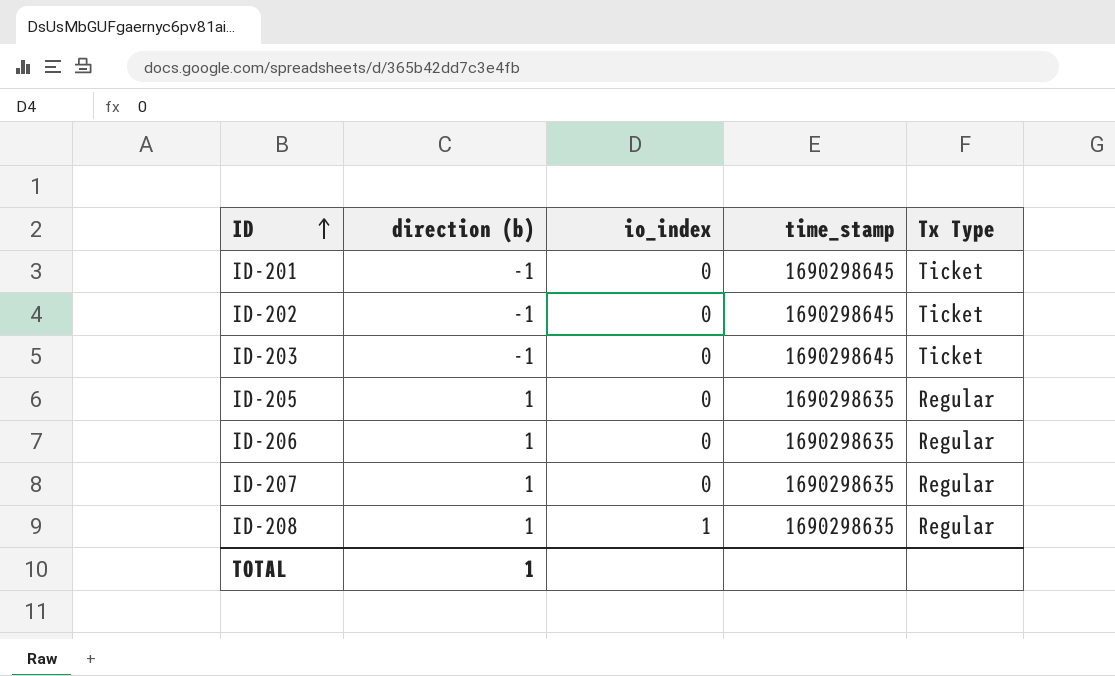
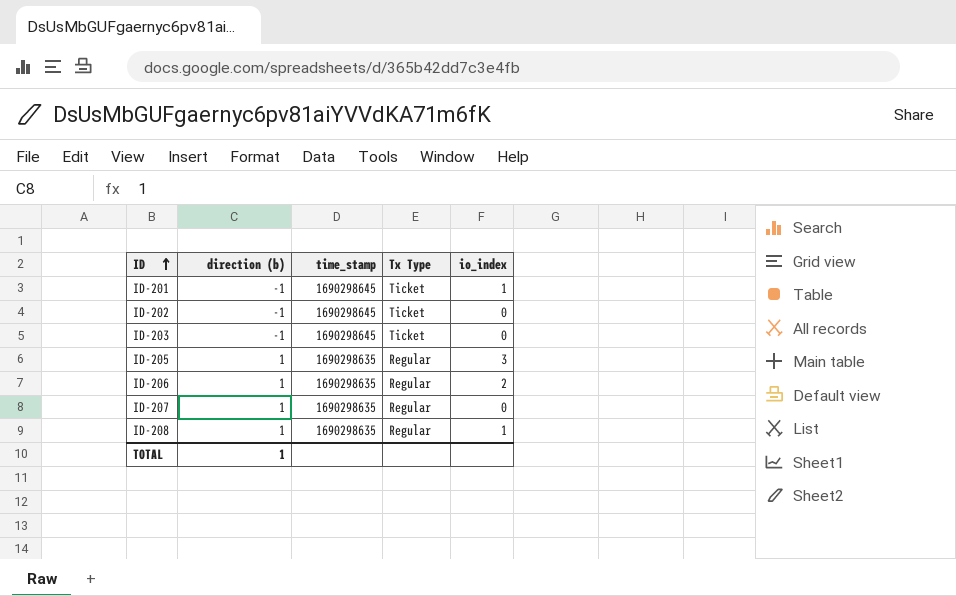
column io_index | position: 3 -> 5
ID-201 | io_index: 0 -> 1
ID-205 | io_index: 0 -> 3
ID-206 | io_index: 0 -> 2

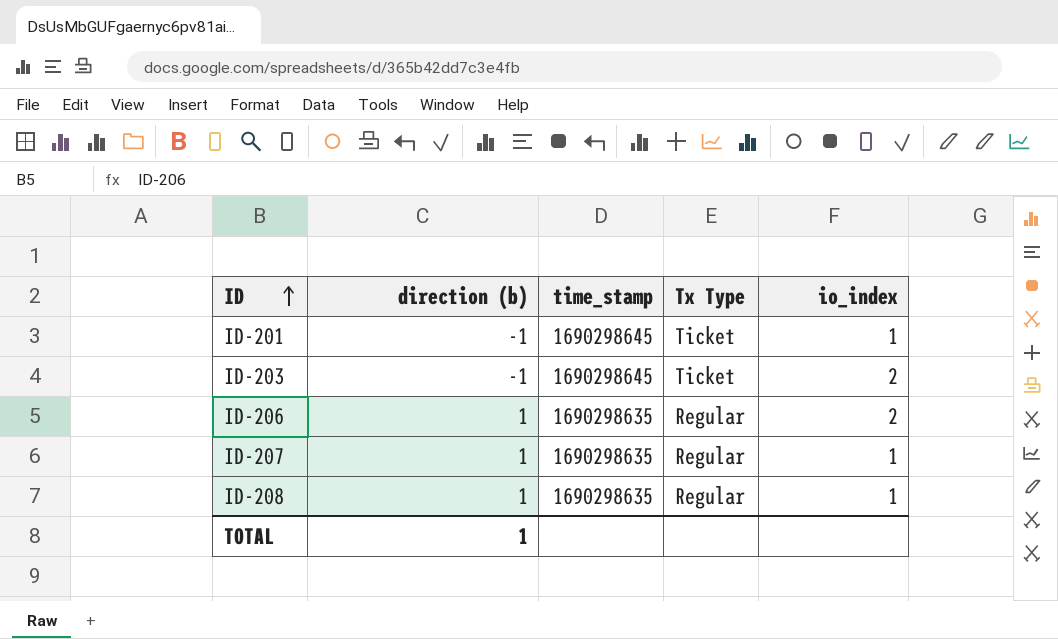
row ID-202: -1 | 1690298645 | Ticket | 0 -> none
row ID-205: 1 | 1690298635 | Regular | 3 -> none
ID-203 | io_index: 0 -> 2
ID-207 | io_index: 0 -> 1

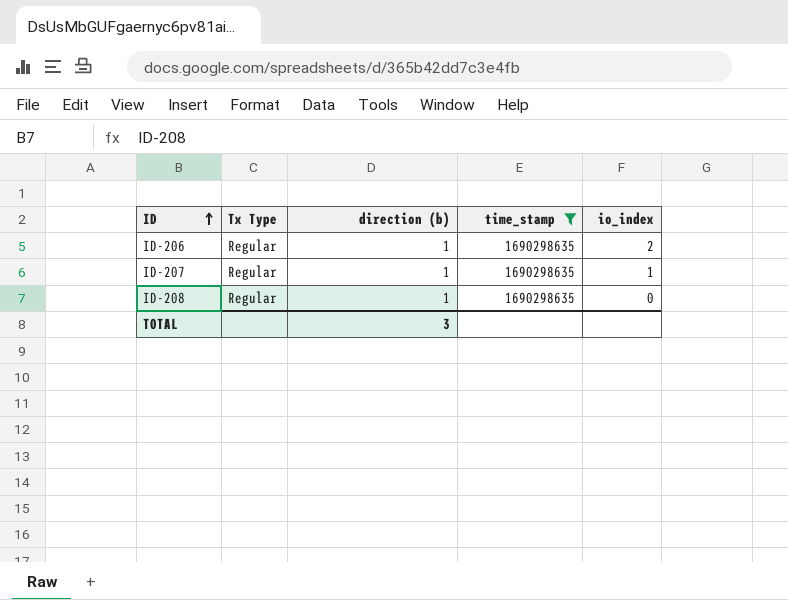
filter: none -> time_stamp = 1690298635
column Tx Type | position: 4 -> 2
ID-208 | io_index: 1 -> 0
TOTAL | direction (b): 1 -> 3

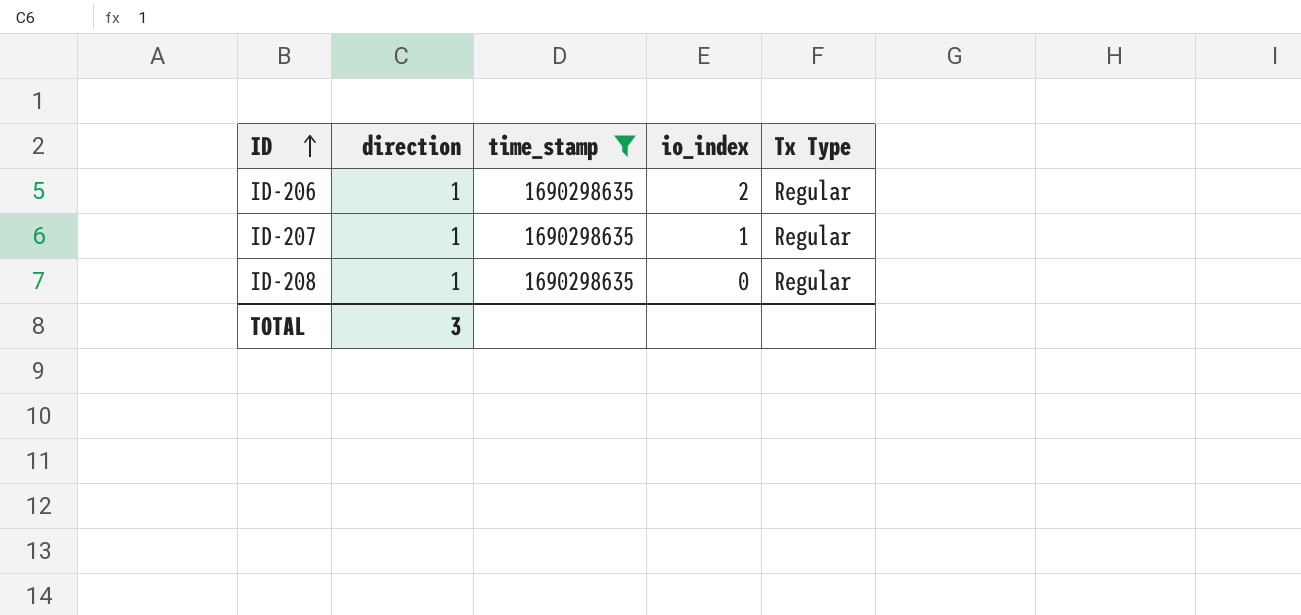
column name: direction (b) -> direction
column Tx Type | position: 2 -> 5

